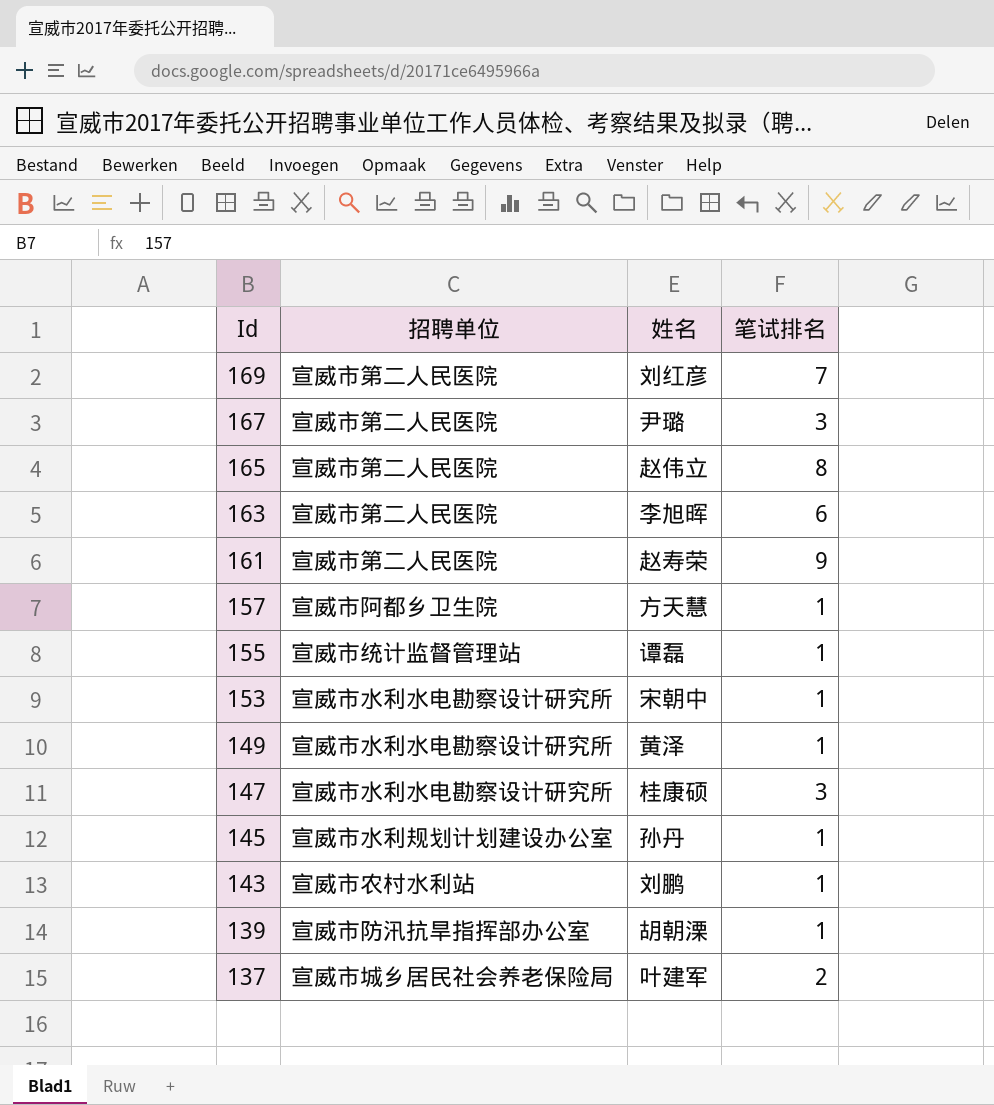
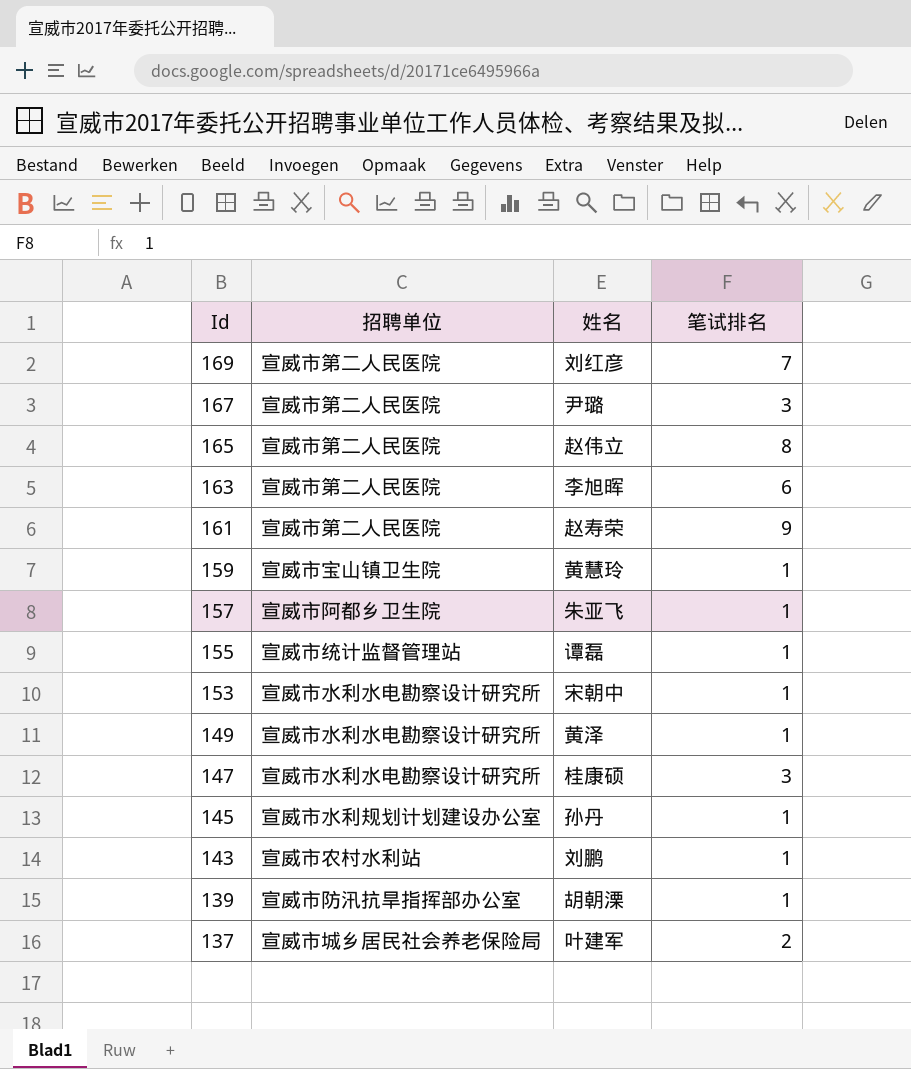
row 159: none -> 宣威市宝山镇卫生院 | 黄慧玲 | 1
157 | 姓名: 方天慧 -> 朱亚飞

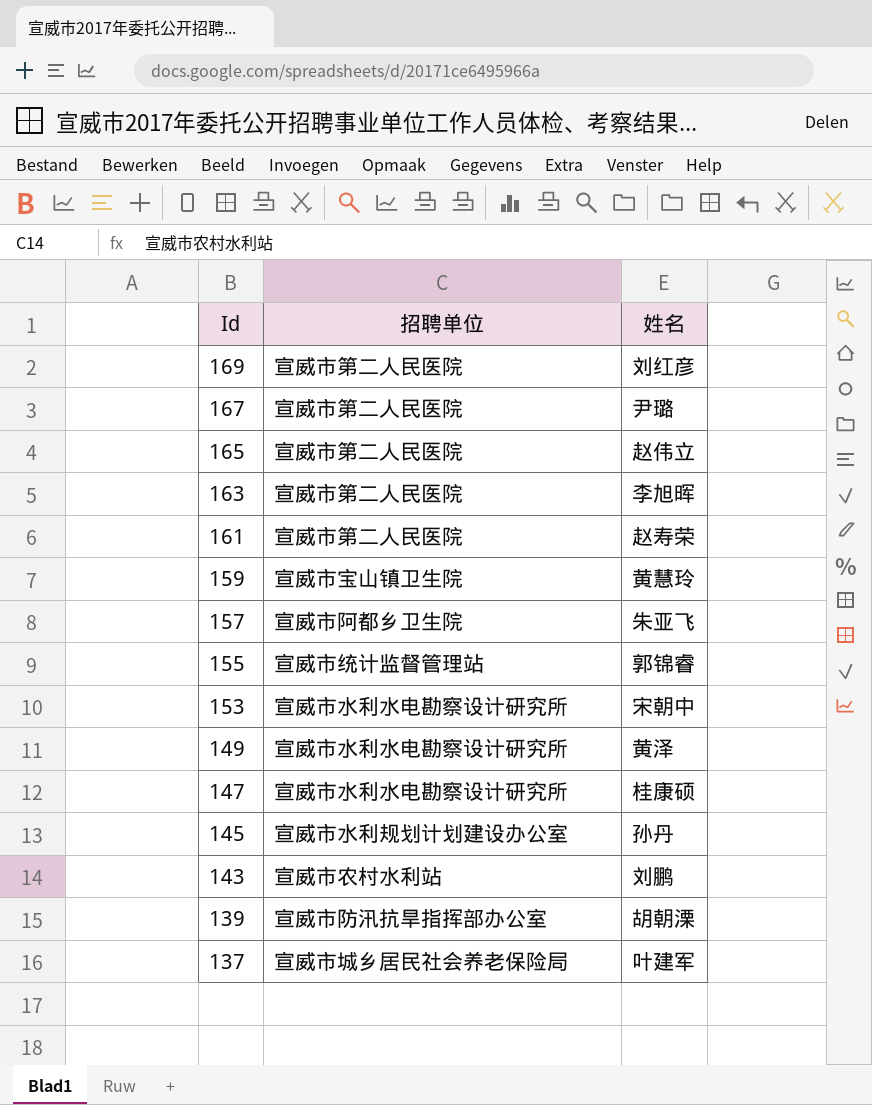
column 笔试排名 | position: 4 -> none
155 | 姓名: 谭磊 -> 郭锦睿

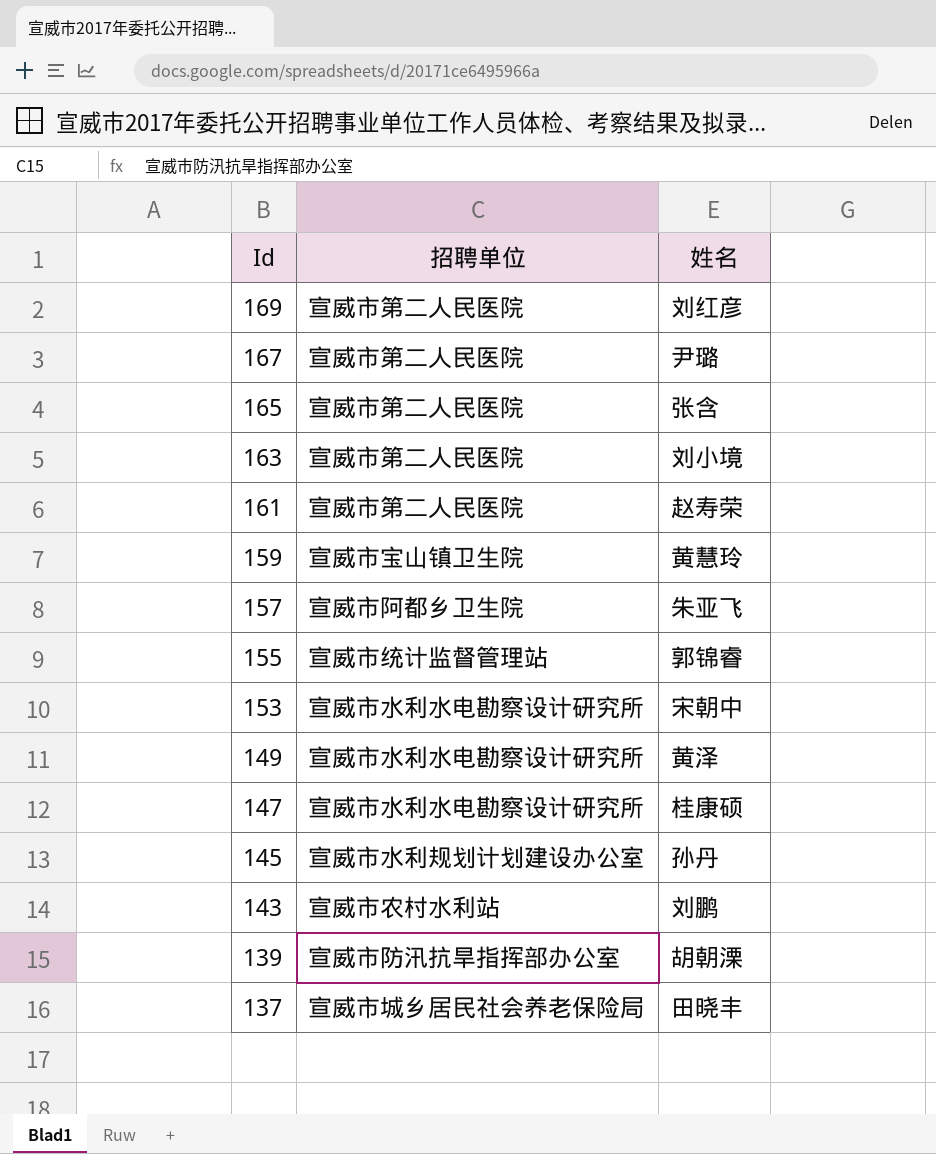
165 | 姓名: 赵伟立 -> 张含
163 | 姓名: 李旭晖 -> 刘小境
137 | 姓名: 叶建军 -> 田晓丰

